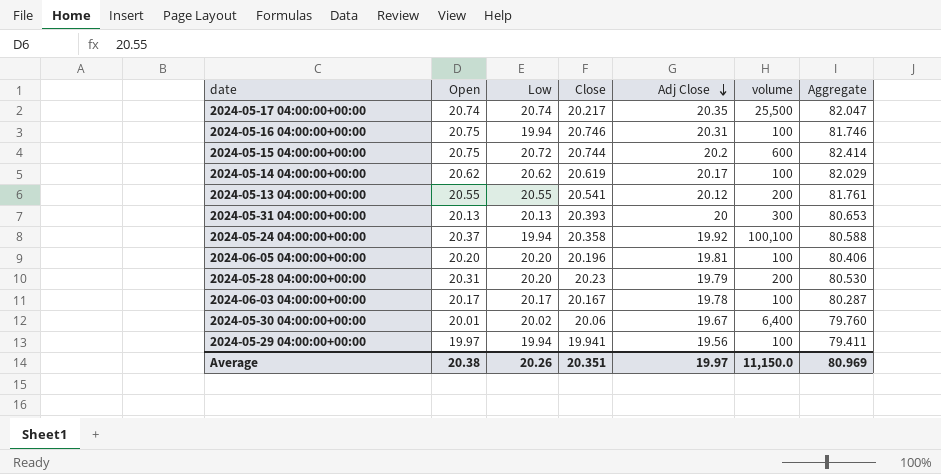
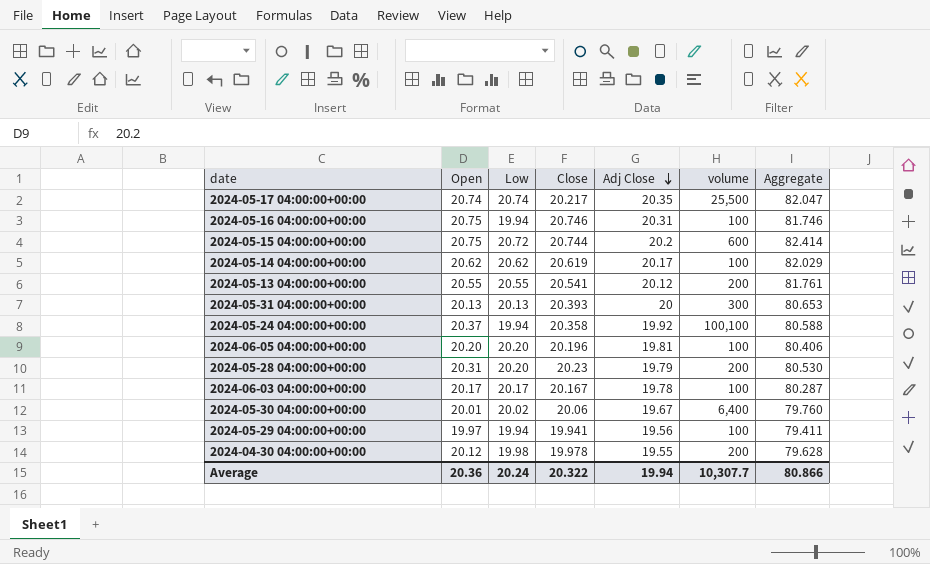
row 2024-04-30 04:00:00+00:00: none -> 20.12 | 19.98 | 19.978 | 19.55 | 200 | 79.628
Average | Open: 20.38 -> 20.36
Average | Low: 20.26 -> 20.24
Average | Close: 20.351 -> 20.322
Average | Adj Close: 19.97 -> 19.94
Average | volume: 11,150.0 -> 10,307.7
Average | Aggregate: 80.969 -> 80.866

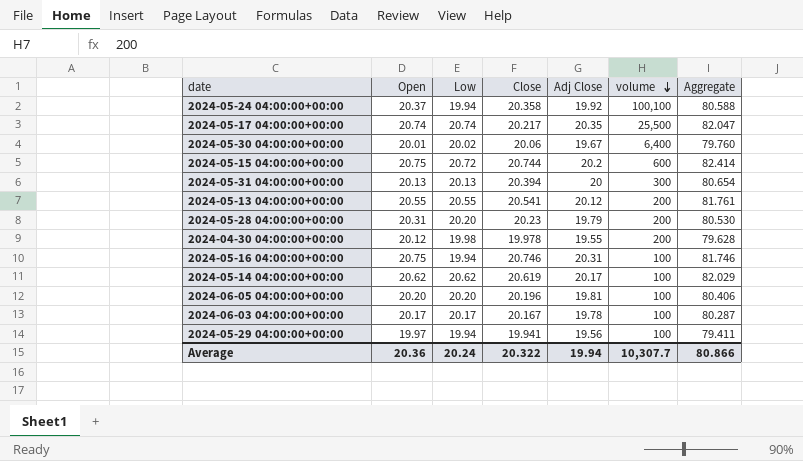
row order: Adj Close descending -> volume descending
2024-05-31 04:00:00+00:00 | Close: 20.393 -> 20.394
2024-05-31 04:00:00+00:00 | Aggregate: 80.653 -> 80.654

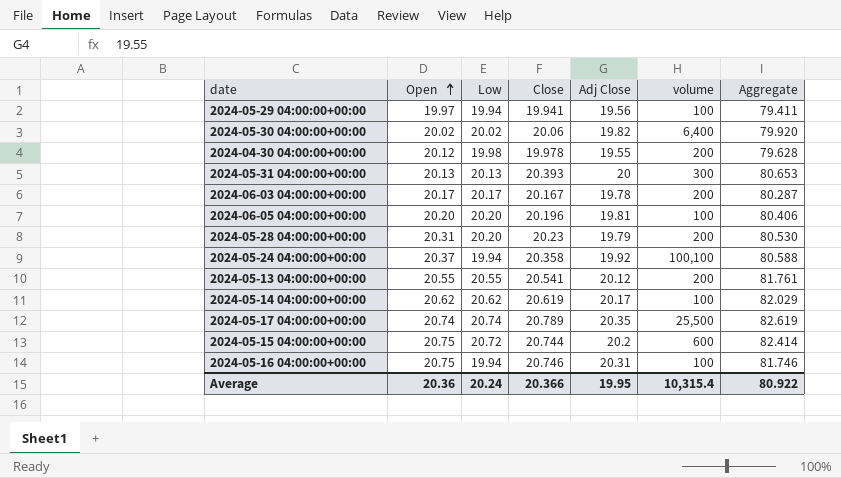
row order: volume descending -> Open ascending
2024-05-30 04:00:00+00:00 | Open: 20.01 -> 20.02
2024-05-30 04:00:00+00:00 | Adj Close: 19.67 -> 19.82
2024-05-30 04:00:00+00:00 | Aggregate: 79.760 -> 79.920
2024-05-31 04:00:00+00:00 | Close: 20.394 -> 20.393
2024-05-31 04:00:00+00:00 | Aggregate: 80.654 -> 80.653
2024-06-03 04:00:00+00:00 | volume: 100 -> 200
2024-05-17 04:00:00+00:00 | Close: 20.217 -> 20.789
2024-05-17 04:00:00+00:00 | Aggregate: 82.047 -> 82.619
Average | Close: 20.322 -> 20.366
Average | Adj Close: 19.94 -> 19.95
Average | volume: 10,307.7 -> 10,315.4
Average | Aggregate: 80.866 -> 80.922

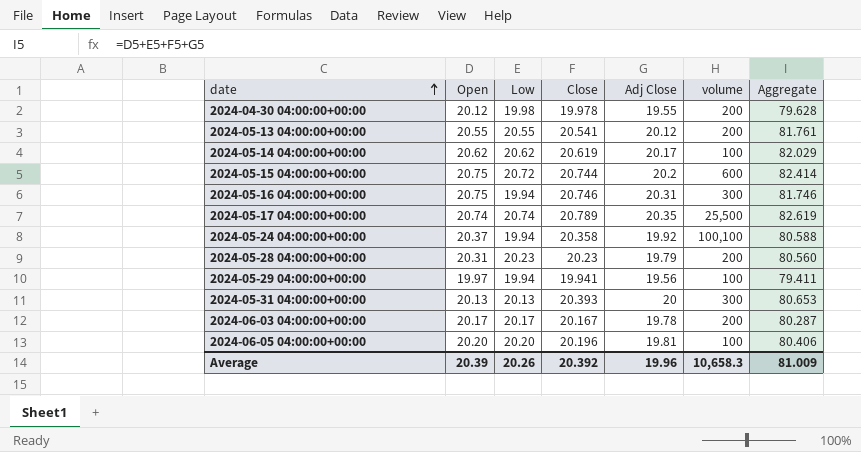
row order: Open ascending -> date ascending
row 2024-05-30 04:00:00+00:00: 20.02 | 20.02 | 20.06 | 19.82 | 6,400 | 79.920 -> none
2024-05-16 04:00:00+00:00 | volume: 100 -> 300
2024-05-28 04:00:00+00:00 | Low: 20.20 -> 20.23
2024-05-28 04:00:00+00:00 | Aggregate: 80.530 -> 80.560
Average | Open: 20.36 -> 20.39
Average | Low: 20.24 -> 20.26
Average | Close: 20.366 -> 20.392
Average | Adj Close: 19.95 -> 19.96
Average | volume: 10,315.4 -> 10,658.3
Average | Aggregate: 80.922 -> 81.009

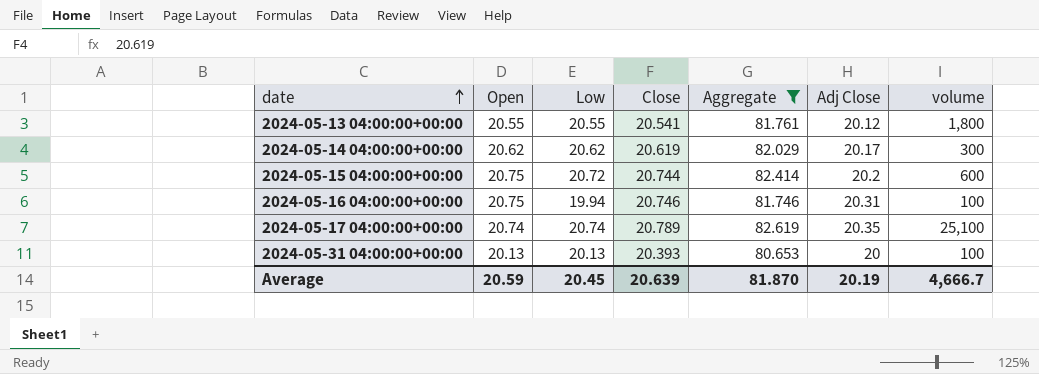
filter: none -> Aggregate >= 80.653
column Aggregate | position: 7 -> 5
2024-05-13 04:00:00+00:00 | volume: 200 -> 1,800
2024-05-14 04:00:00+00:00 | volume: 100 -> 300
2024-05-16 04:00:00+00:00 | volume: 300 -> 100
2024-05-17 04:00:00+00:00 | volume: 25,500 -> 25,100
2024-05-31 04:00:00+00:00 | volume: 300 -> 100
Average | Open: 20.39 -> 20.59
Average | Low: 20.26 -> 20.45
Average | Close: 20.392 -> 20.639
Average | Aggregate: 81.009 -> 81.870
Average | Adj Close: 19.96 -> 20.19
Average | volume: 10,658.3 -> 4,666.7

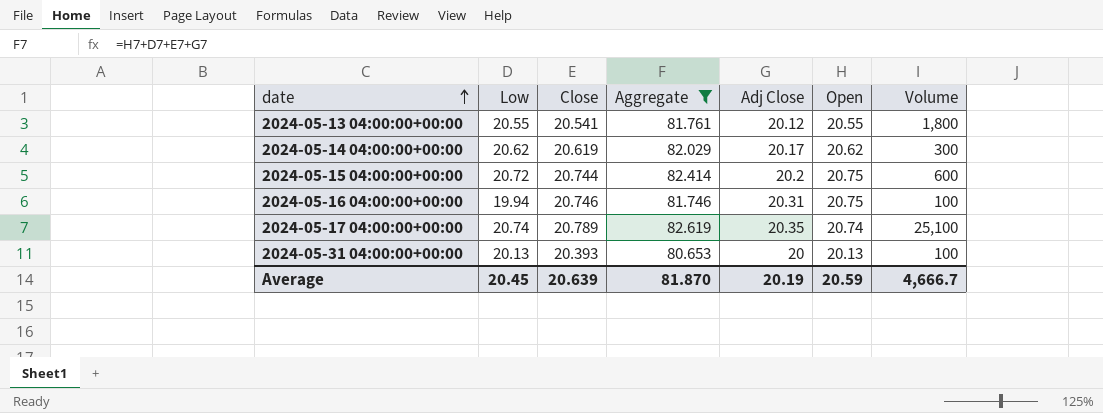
column Open | position: 2 -> 6
column name: volume -> Volume

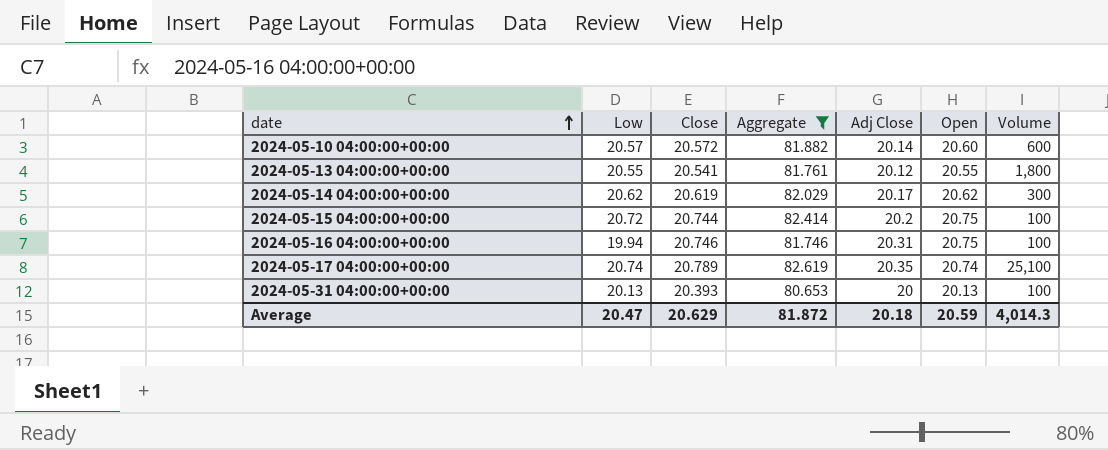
row 2024-05-10 04:00:00+00:00: none -> 20.57 | 20.572 | 81.882 | 20.14 | 20.60 | 600
2024-05-15 04:00:00+00:00 | Volume: 600 -> 100
Average | Low: 20.45 -> 20.47
Average | Close: 20.639 -> 20.629
Average | Aggregate: 81.870 -> 81.872
Average | Adj Close: 20.19 -> 20.18
Average | Volume: 4,666.7 -> 4,014.3

